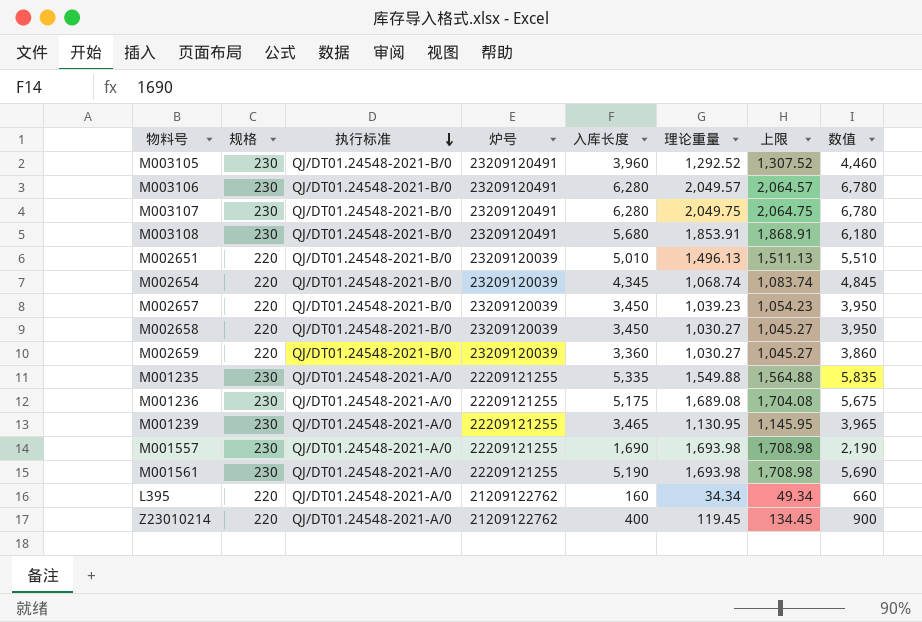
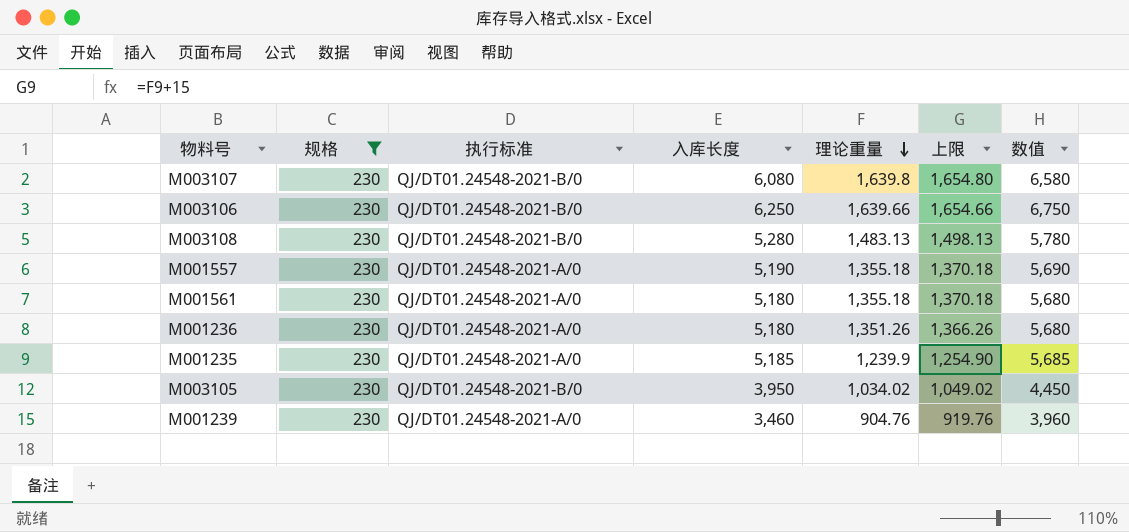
filter: none -> 规格 = 230
row order: 执行标准 descending -> 理论重量 descending
column 炉号 | position: 4 -> none
M003107 | 入库长度: 6,280 -> 6,080
M003107 | 理论重量: 2,049.75 -> 1,639.8
M003107 | 上限: 2,064.75 -> 1,654.80
M003107 | 数值: 6,780 -> 6,580
M003106 | 入库长度: 6,280 -> 6,250
M003106 | 理论重量: 2,049.57 -> 1,639.66
M003106 | 上限: 2,064.57 -> 1,654.66
M003106 | 数值: 6,780 -> 6,750
M003108 | 入库长度: 5,680 -> 5,280
M003108 | 理论重量: 1,853.91 -> 1,483.13
M003108 | 上限: 1,868.91 -> 1,498.13
M003108 | 数值: 6,180 -> 5,780
M001557 | 入库长度: 1,690 -> 5,190
M001557 | 理论重量: 1,693.98 -> 1,355.18
M001557 | 上限: 1,708.98 -> 1,370.18
M001557 | 数值: 2,190 -> 5,690
M001561 | 入库长度: 5,190 -> 5,180
M001561 | 理论重量: 1,693.98 -> 1,355.18
M001561 | 上限: 1,708.98 -> 1,370.18
M001561 | 数值: 5,690 -> 5,680
M001236 | 入库长度: 5,175 -> 5,180
M001236 | 理论重量: 1,689.08 -> 1,351.26
M001236 | 上限: 1,704.08 -> 1,366.26
M001236 | 数值: 5,675 -> 5,680
M001235 | 入库长度: 5,335 -> 5,185
M001235 | 理论重量: 1,549.88 -> 1,239.9
M001235 | 上限: 1,564.88 -> 1,254.90
M001235 | 数值: 5,835 -> 5,685
M003105 | 入库长度: 3,960 -> 3,950
M003105 | 理论重量: 1,292.52 -> 1,034.02
M003105 | 上限: 1,307.52 -> 1,049.02
M003105 | 数值: 4,460 -> 4,450
M001239 | 入库长度: 3,465 -> 3,460
M001239 | 理论重量: 1,130.95 -> 904.76
M001239 | 上限: 1,145.95 -> 919.76
M001239 | 数值: 3,965 -> 3,960

